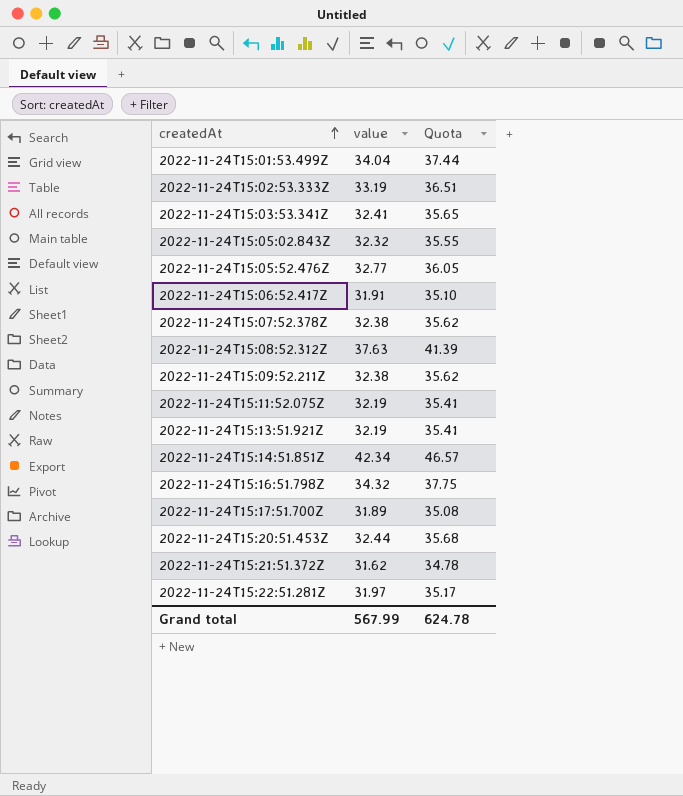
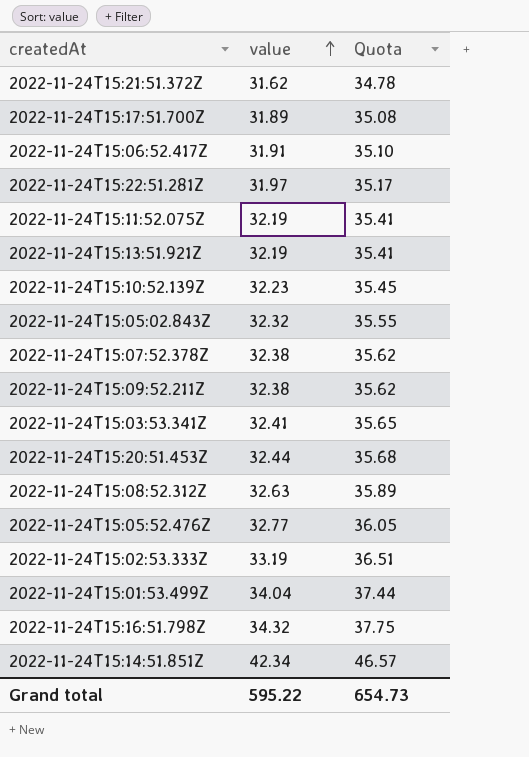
row order: createdAt ascending -> value ascending
row 2022-11-24T15:10:52.139Z: none -> 32.23 | 35.45
2022-11-24T15:08:52.312Z | value: 37.63 -> 32.63
2022-11-24T15:08:52.312Z | Quota: 41.39 -> 35.89
Grand total | value: 567.99 -> 595.22
Grand total | Quota: 624.78 -> 654.73

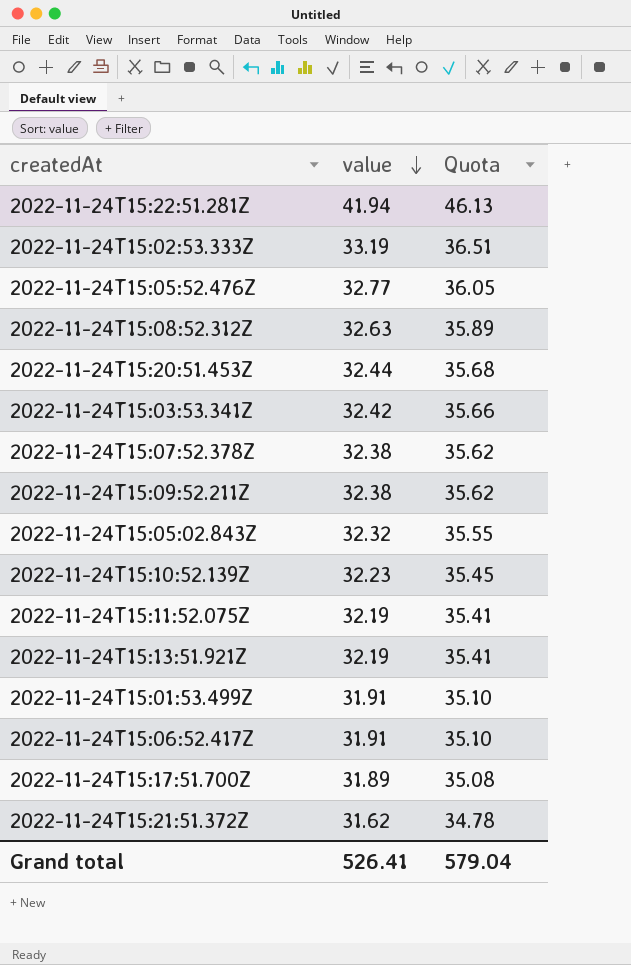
row order: value ascending -> value descending
row 2022-11-24T15:16:51.798Z: 34.32 | 37.75 -> none
row 2022-11-24T15:14:51.851Z: 42.34 | 46.57 -> none
2022-11-24T15:22:51.281Z | value: 31.97 -> 41.94
2022-11-24T15:22:51.281Z | Quota: 35.17 -> 46.13
2022-11-24T15:03:53.341Z | value: 32.41 -> 32.42
2022-11-24T15:03:53.341Z | Quota: 35.65 -> 35.66
2022-11-24T15:01:53.499Z | value: 34.04 -> 31.91
2022-11-24T15:01:53.499Z | Quota: 37.44 -> 35.10
Grand total | value: 595.22 -> 526.41
Grand total | Quota: 654.73 -> 579.04

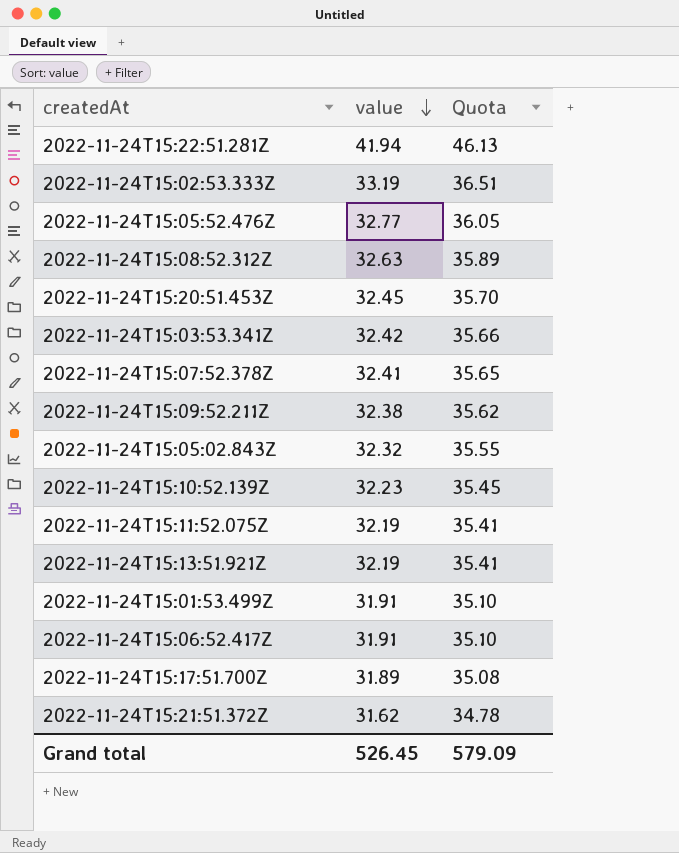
2022-11-24T15:20:51.453Z | value: 32.44 -> 32.45
2022-11-24T15:20:51.453Z | Quota: 35.68 -> 35.70
2022-11-24T15:07:52.378Z | value: 32.38 -> 32.41
2022-11-24T15:07:52.378Z | Quota: 35.62 -> 35.65
Grand total | value: 526.41 -> 526.45
Grand total | Quota: 579.04 -> 579.09

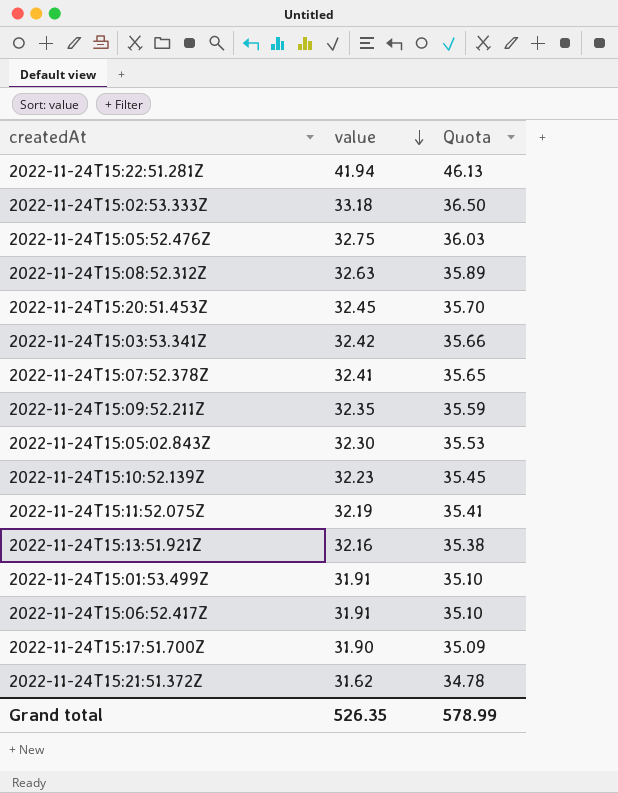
2022-11-24T15:02:53.333Z | value: 33.19 -> 33.18
2022-11-24T15:02:53.333Z | Quota: 36.51 -> 36.50
2022-11-24T15:05:52.476Z | value: 32.77 -> 32.75
2022-11-24T15:05:52.476Z | Quota: 36.05 -> 36.03
2022-11-24T15:09:52.211Z | value: 32.38 -> 32.35
2022-11-24T15:09:52.211Z | Quota: 35.62 -> 35.59
2022-11-24T15:05:02.843Z | value: 32.32 -> 32.30
2022-11-24T15:05:02.843Z | Quota: 35.55 -> 35.53
2022-11-24T15:13:51.921Z | value: 32.19 -> 32.16
2022-11-24T15:13:51.921Z | Quota: 35.41 -> 35.38
2022-11-24T15:17:51.700Z | value: 31.89 -> 31.90
2022-11-24T15:17:51.700Z | Quota: 35.08 -> 35.09
Grand total | value: 526.45 -> 526.35
Grand total | Quota: 579.09 -> 578.99

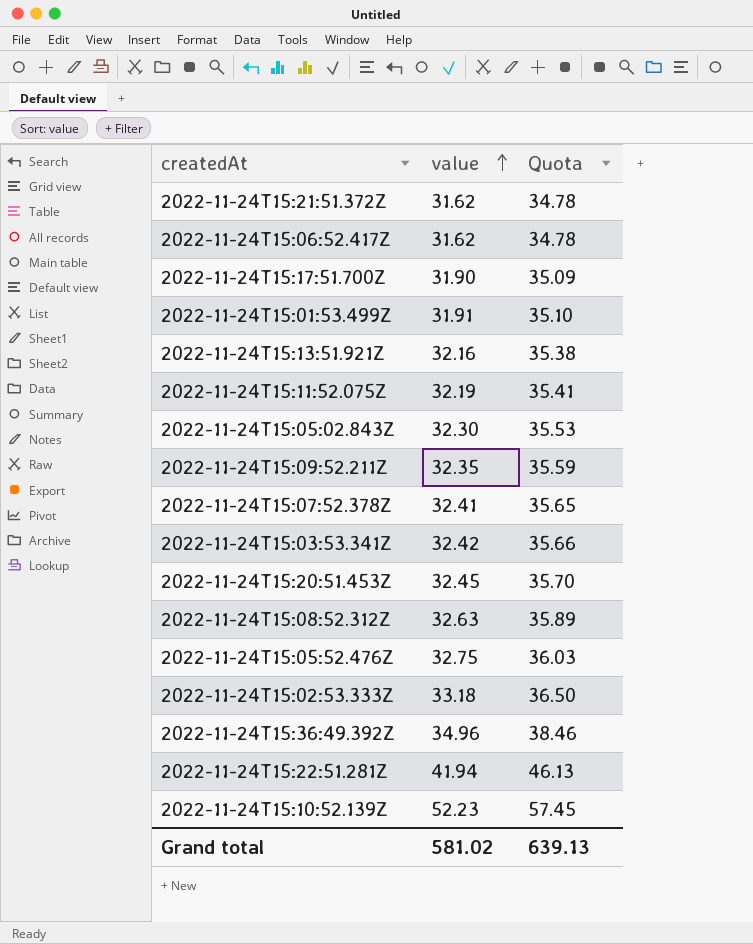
row order: value descending -> value ascending
2022-11-24T15:06:52.417Z | value: 31.91 -> 31.62
2022-11-24T15:06:52.417Z | Quota: 35.10 -> 34.78
row 2022-11-24T15:36:49.392Z: none -> 34.96 | 38.46
2022-11-24T15:10:52.139Z | value: 32.23 -> 52.23
2022-11-24T15:10:52.139Z | Quota: 35.45 -> 57.45
Grand total | value: 526.35 -> 581.02
Grand total | Quota: 578.99 -> 639.13

